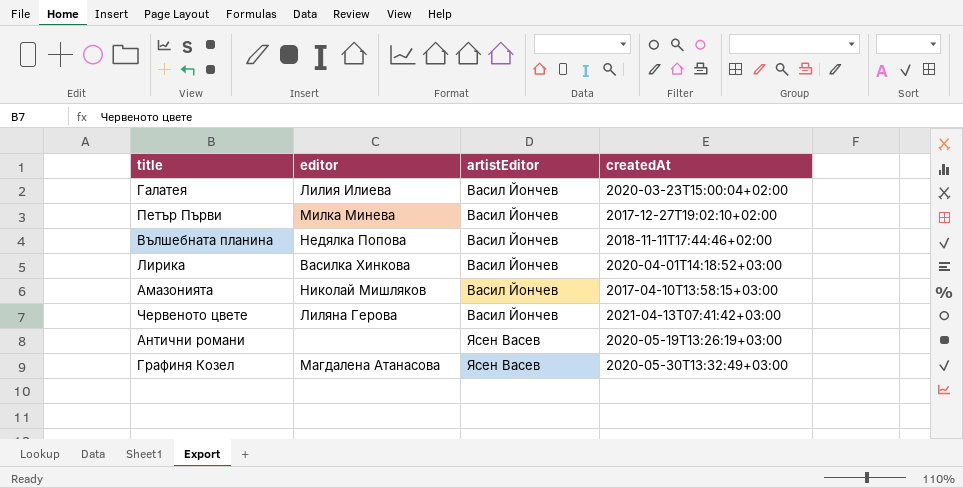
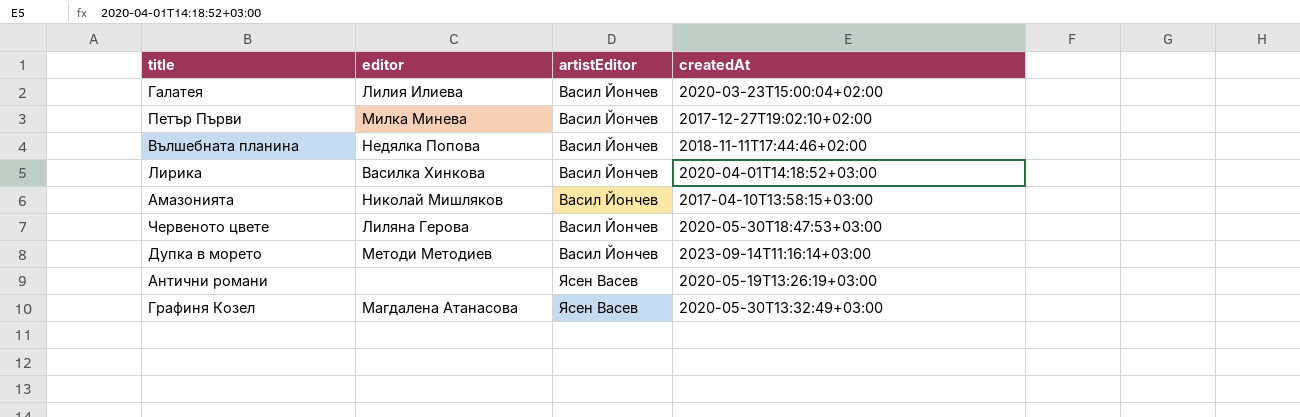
Червеното цвете | createdAt: 2021-04-13T07:41:42+03:00 -> 2020-05-30T18:47:53+03:00
row Дупка в морето: none -> Методи Методиев | Васил Йончев | 2023-09-14T11:16:14+03:00

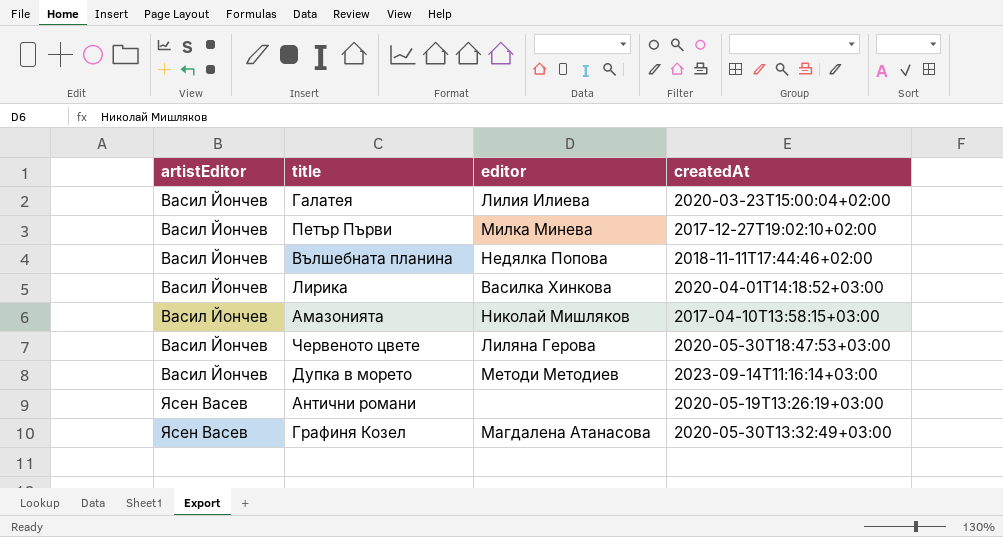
column artistEditor | position: 3 -> 1

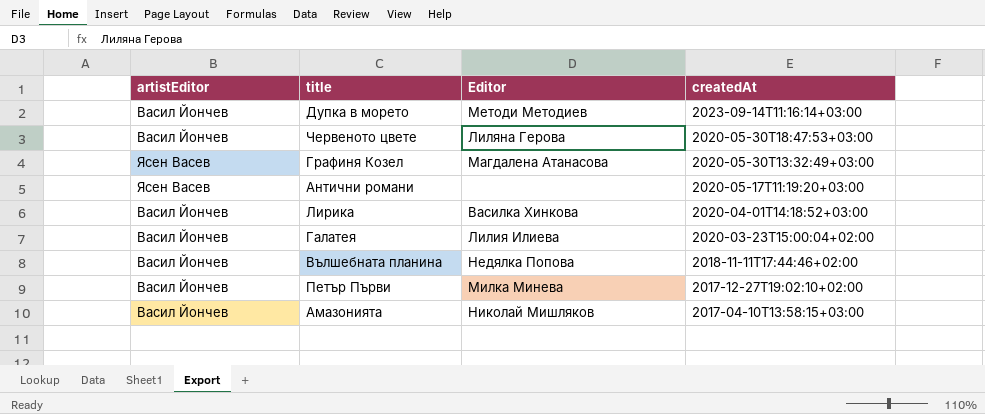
row order: artistEditor ascending -> createdAt descending
column name: editor -> Editor
Антични романи | createdAt: 2020-05-19T13:26:19+03:00 -> 2020-05-17T11:19:20+03:00

